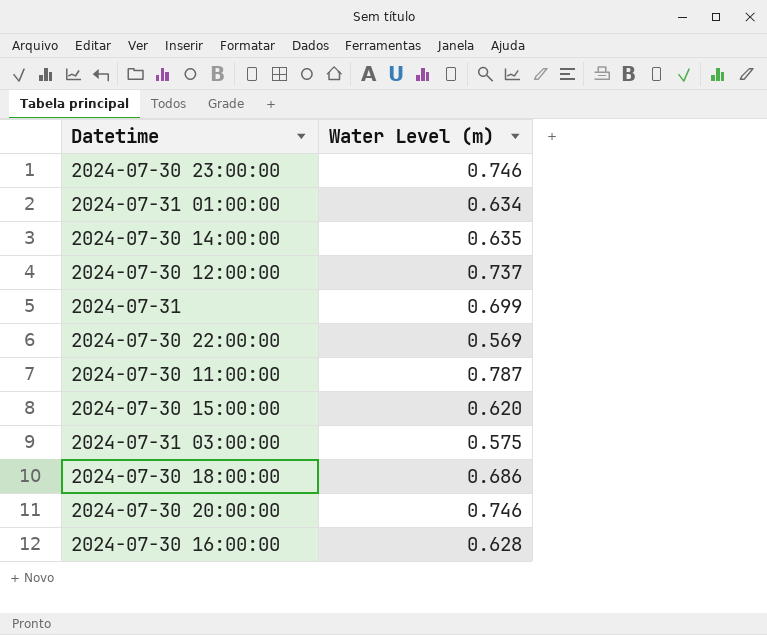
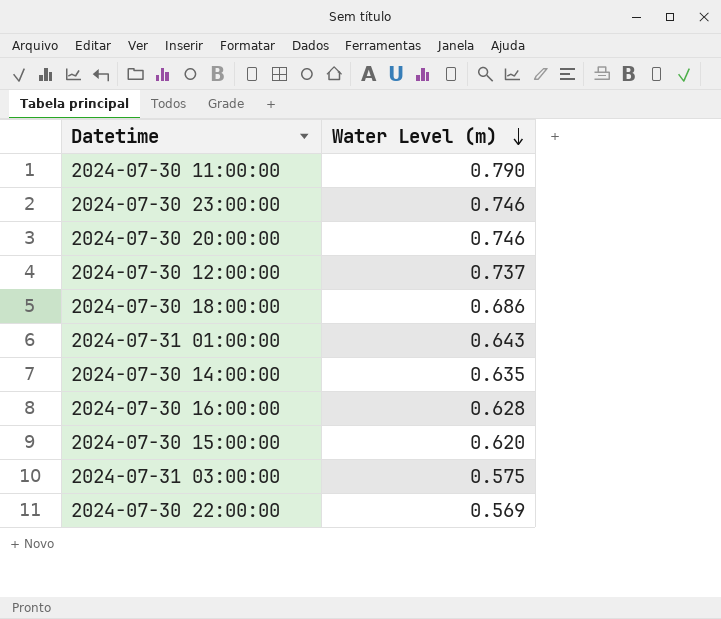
row order: none -> Water Level (m) descending
row 2024-07-31: 0.699 -> none
2024-07-30 11:00:00 | Water Level (m): 0.787 -> 0.790
2024-07-31 01:00:00 | Water Level (m): 0.634 -> 0.643

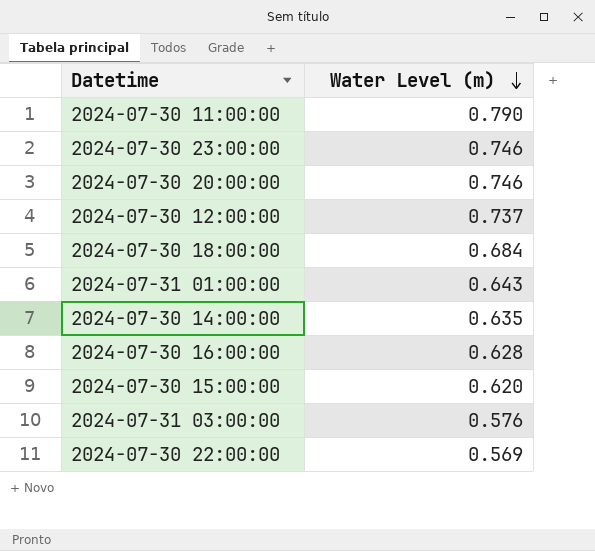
2024-07-30 18:00:00 | Water Level (m): 0.686 -> 0.684
2024-07-31 03:00:00 | Water Level (m): 0.575 -> 0.576

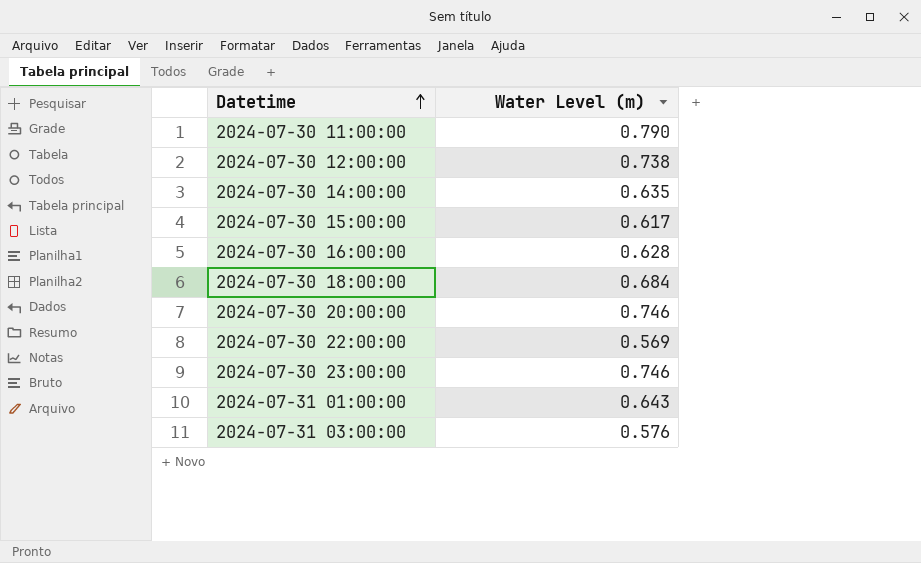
row order: Water Level (m) descending -> Datetime ascending
2024-07-30 12:00:00 | Water Level (m): 0.737 -> 0.738
2024-07-30 15:00:00 | Water Level (m): 0.620 -> 0.617

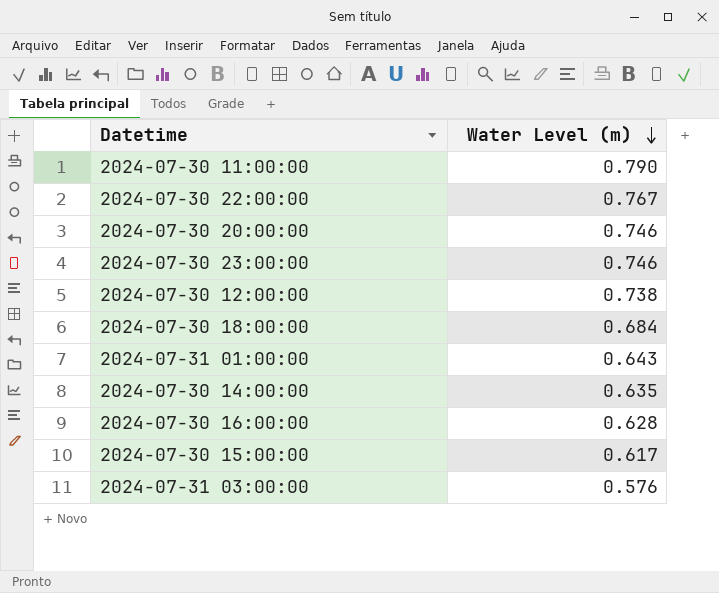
row order: Datetime ascending -> Water Level (m) descending
2024-07-30 22:00:00 | Water Level (m): 0.569 -> 0.767

